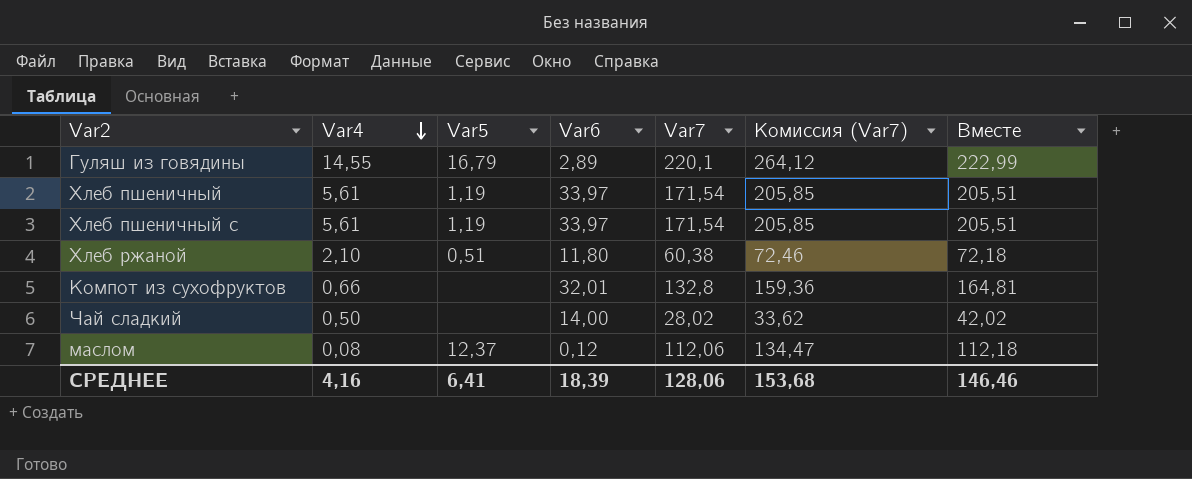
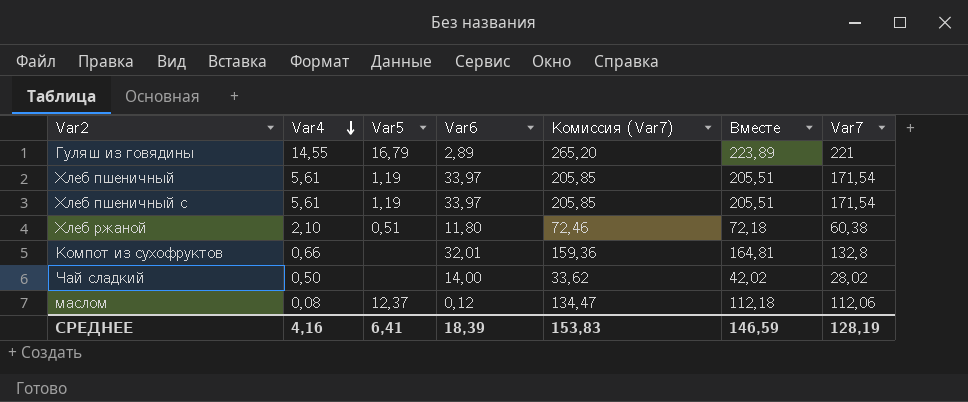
column Var7 | position: 5 -> 7
Гуляш из говядины | Комиссия (Var7): 264,12 -> 265,20
Гуляш из говядины | Вместе: 222,99 -> 223,89
Гуляш из говядины | Var7: 220,1 -> 221
СРЕДНЕЕ | Комиссия (Var7): 153,68 -> 153,83
СРЕДНЕЕ | Вместе: 146,46 -> 146,59
СРЕДНЕЕ | Var7: 128,06 -> 128,19

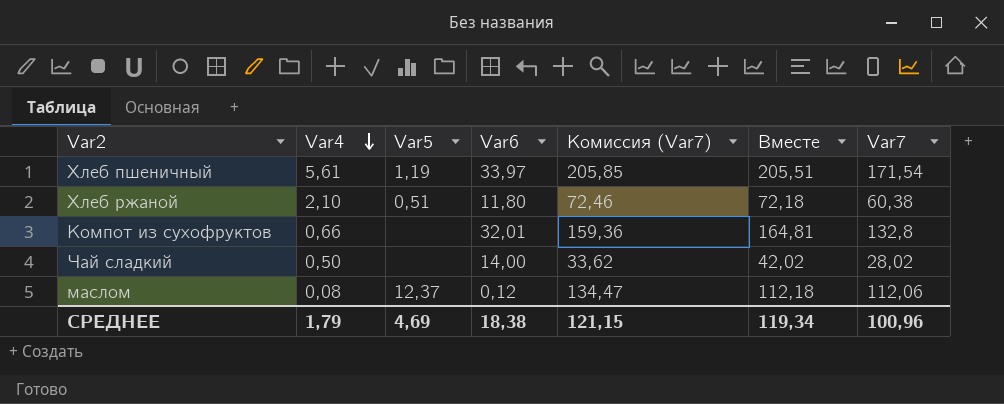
row Гуляш из говядины: 14,55 | 16,79 | 2,89 | 265,20 | 223,89 | 221 -> none
row Хлеб пшеничный с: 5,61 | 1,19 | 33,97 | 205,85 | 205,51 | 171,54 -> none
СРЕДНЕЕ | Var4: 4,16 -> 1,79
СРЕДНЕЕ | Var5: 6,41 -> 4,69
СРЕДНЕЕ | Var6: 18,39 -> 18,38
СРЕДНЕЕ | Комиссия (Var7): 153,83 -> 121,15
СРЕДНЕЕ | Вместе: 146,59 -> 119,34
СРЕДНЕЕ | Var7: 128,19 -> 100,96

